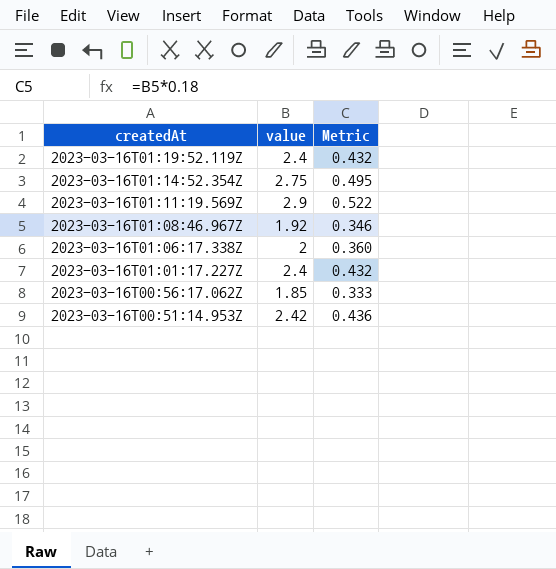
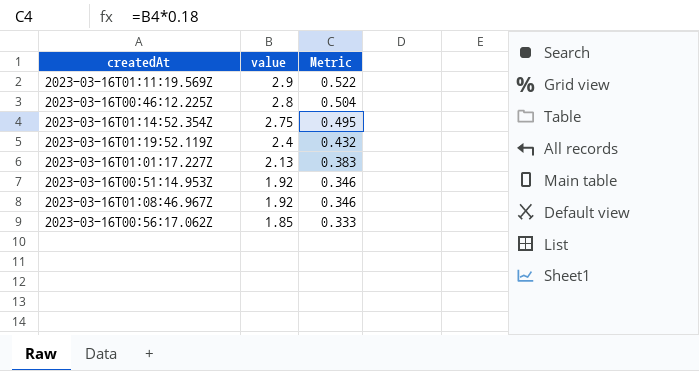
row order: createdAt descending -> value descending
row 2023-03-16T01:06:17.338Z: 2 | 0.360 -> none
row 2023-03-16T00:46:12.225Z: none -> 2.8 | 0.504
2023-03-16T01:01:17.227Z | value: 2.4 -> 2.13
2023-03-16T01:01:17.227Z | Metric: 0.432 -> 0.383
2023-03-16T00:51:14.953Z | value: 2.42 -> 1.92
2023-03-16T00:51:14.953Z | Metric: 0.436 -> 0.346

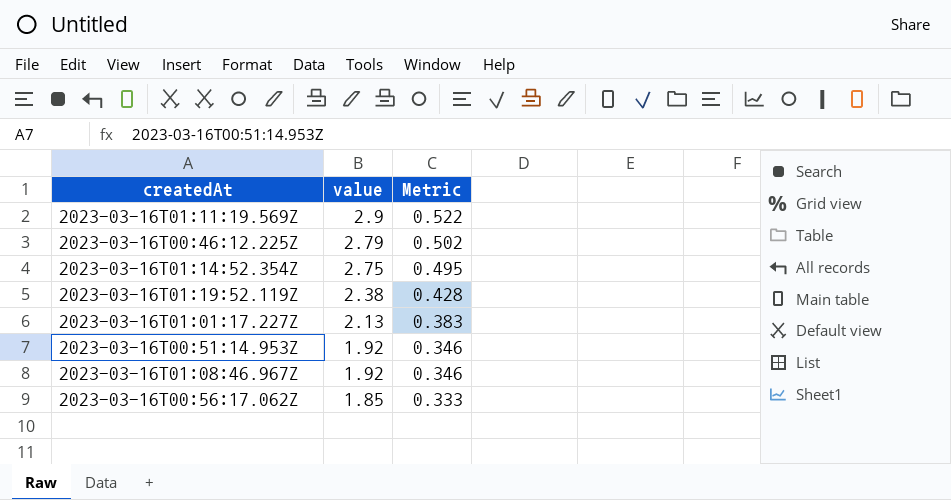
2023-03-16T00:46:12.225Z | value: 2.8 -> 2.79
2023-03-16T00:46:12.225Z | Metric: 0.504 -> 0.502
2023-03-16T01:19:52.119Z | value: 2.4 -> 2.38
2023-03-16T01:19:52.119Z | Metric: 0.432 -> 0.428

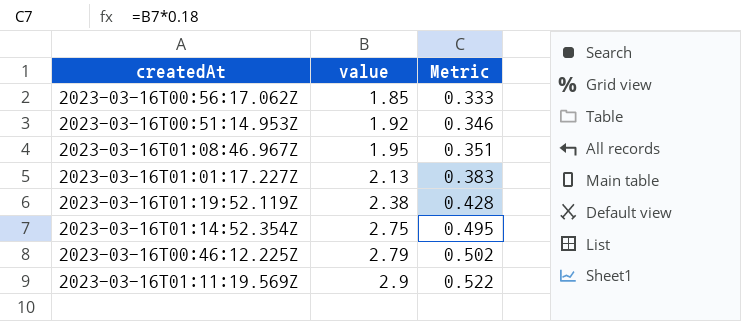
row order: value descending -> value ascending
2023-03-16T01:08:46.967Z | value: 1.92 -> 1.95
2023-03-16T01:08:46.967Z | Metric: 0.346 -> 0.351

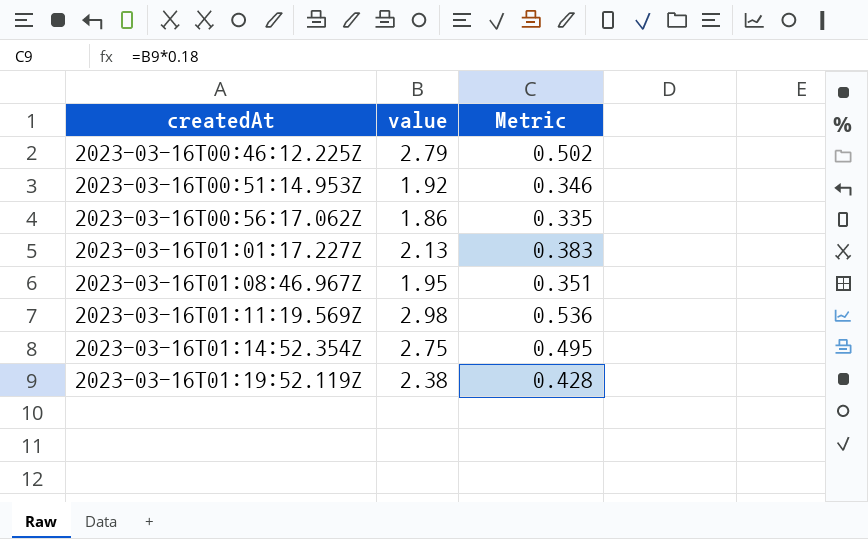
row order: value ascending -> createdAt ascending
2023-03-16T00:56:17.062Z | value: 1.85 -> 1.86
2023-03-16T00:56:17.062Z | Metric: 0.333 -> 0.335
2023-03-16T01:11:19.569Z | value: 2.9 -> 2.98
2023-03-16T01:11:19.569Z | Metric: 0.522 -> 0.536

